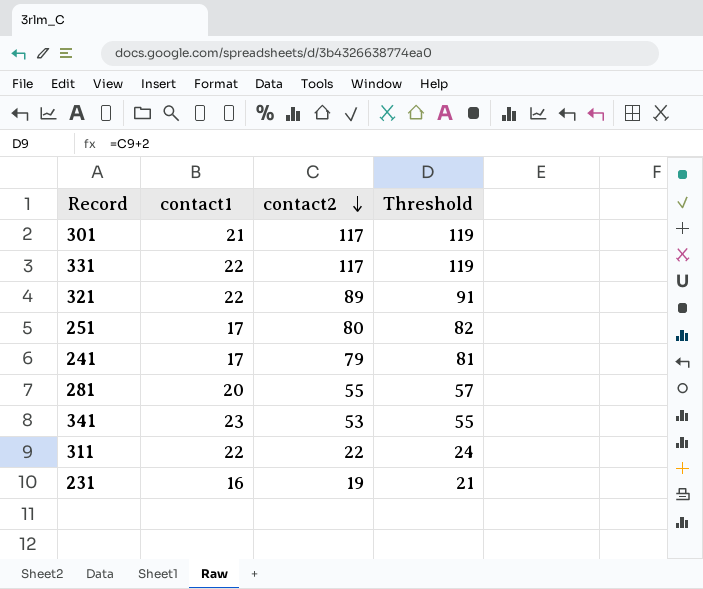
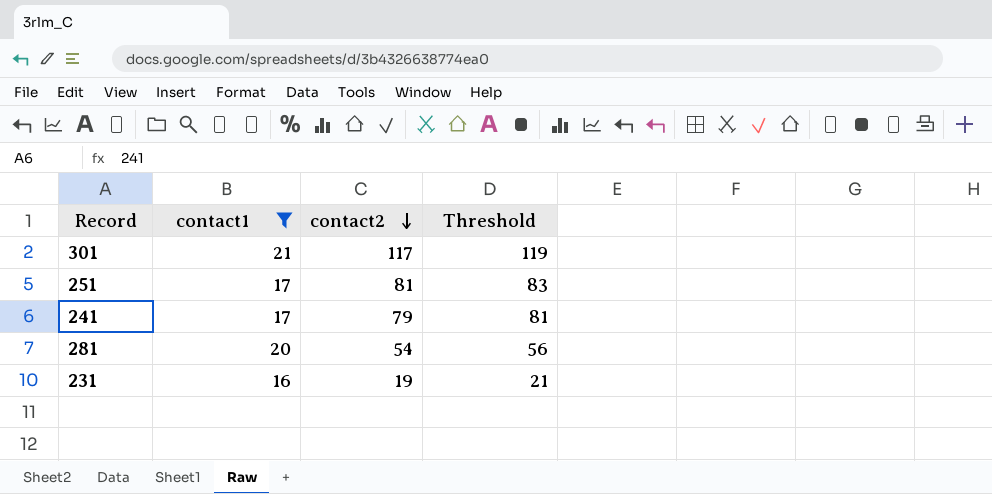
filter: none -> contact1 <= 21
251 | contact2: 80 -> 81
251 | Threshold: 82 -> 83
281 | contact2: 55 -> 54
281 | Threshold: 57 -> 56

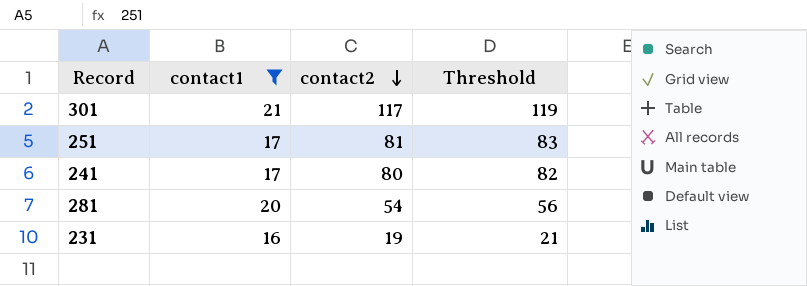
241 | contact2: 79 -> 80
241 | Threshold: 81 -> 82

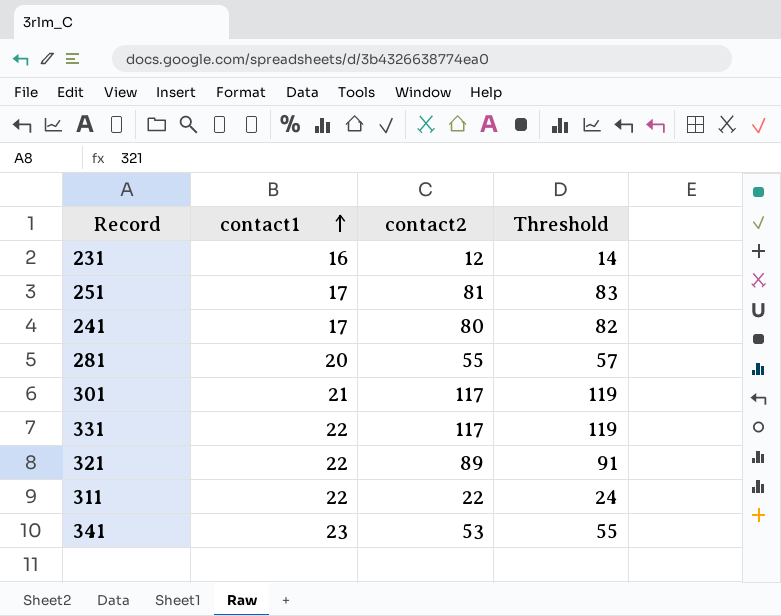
filter: contact1 <= 21 -> none
row order: contact2 descending -> contact1 ascending
231 | contact2: 19 -> 12
231 | Threshold: 21 -> 14
281 | contact2: 54 -> 55
281 | Threshold: 56 -> 57

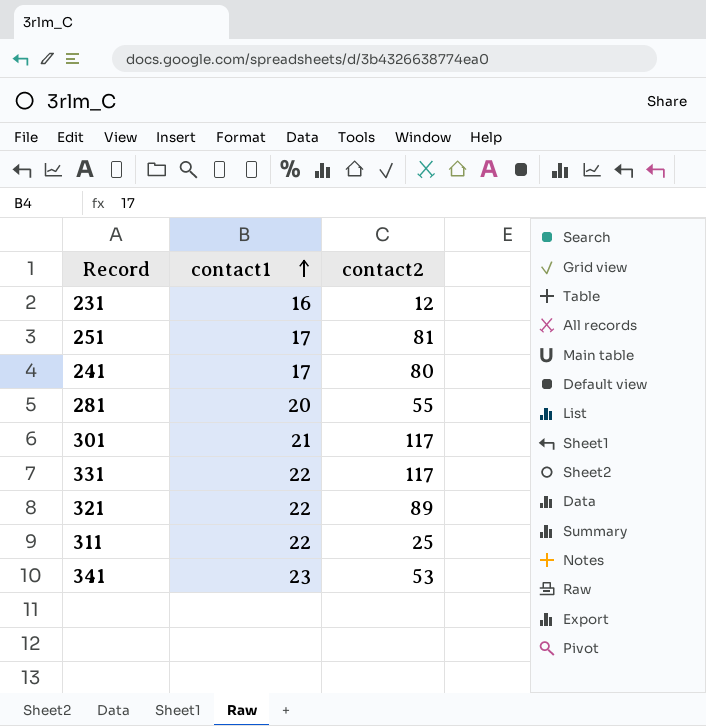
column Threshold | formula: [contact2] + 2 -> none
311 | contact2: 22 -> 25

